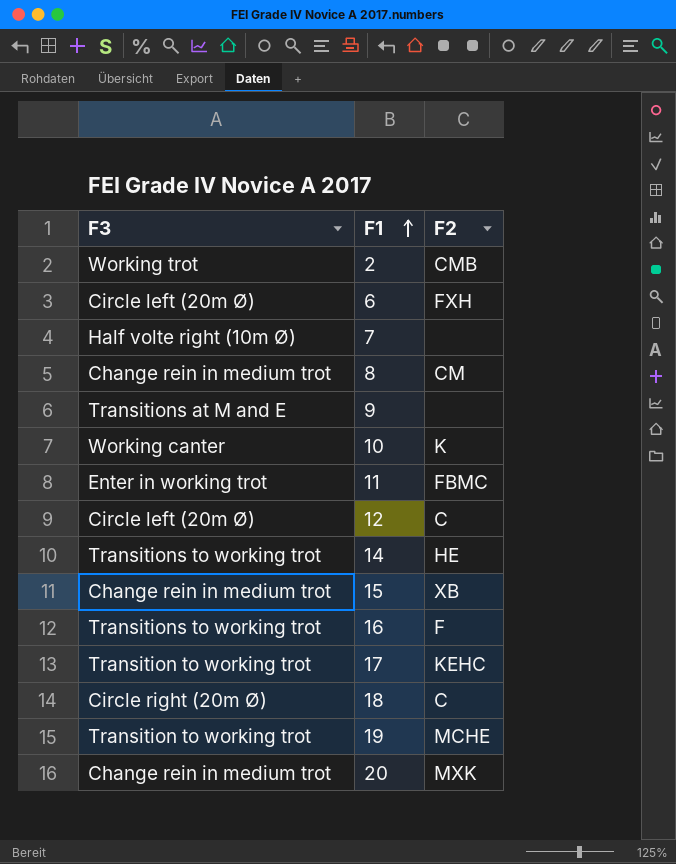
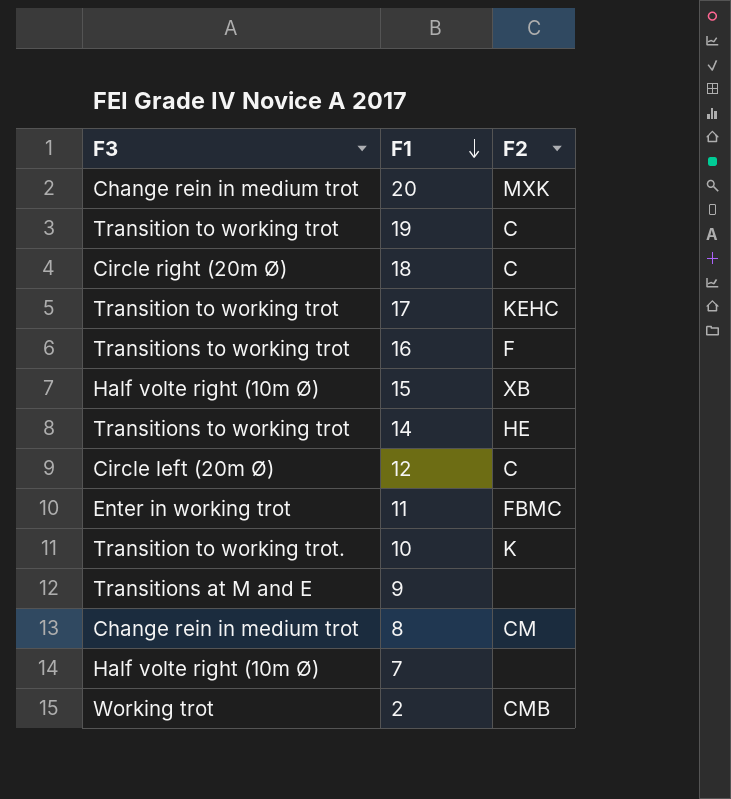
row order: F1 ascending -> F1 descending
row 6: Circle left (20m Ø) | FXH -> none
19 | F2: MCHE -> C
15 | F3: Change rein in medium trot -> Half volte right (10m Ø)
10 | F3: Working canter -> Transition to working trot.

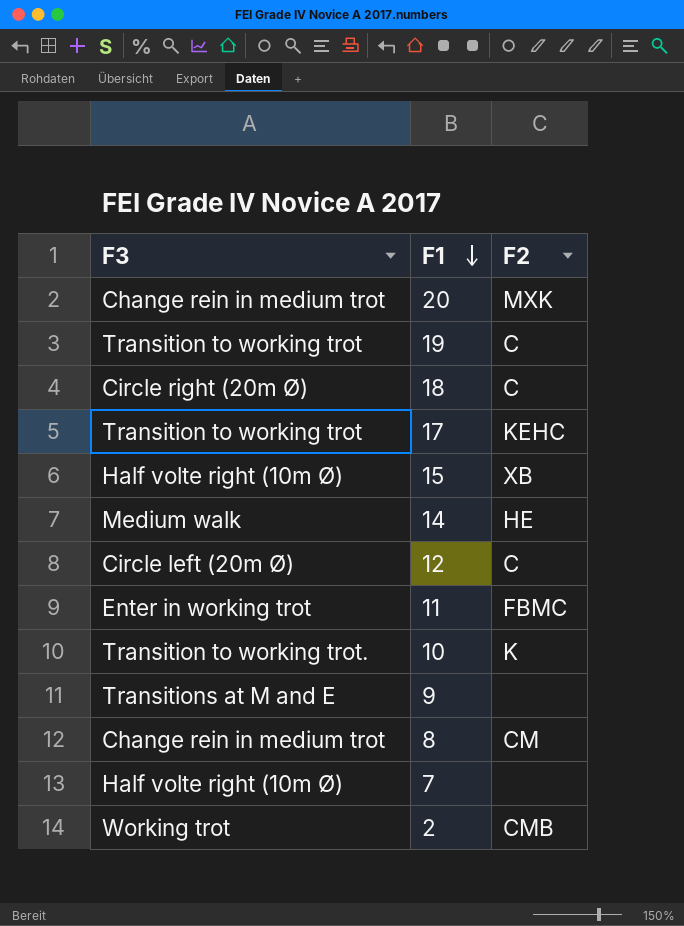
row 16: Transitions to working trot | F -> none
14 | F3: Transitions to working trot -> Medium walk

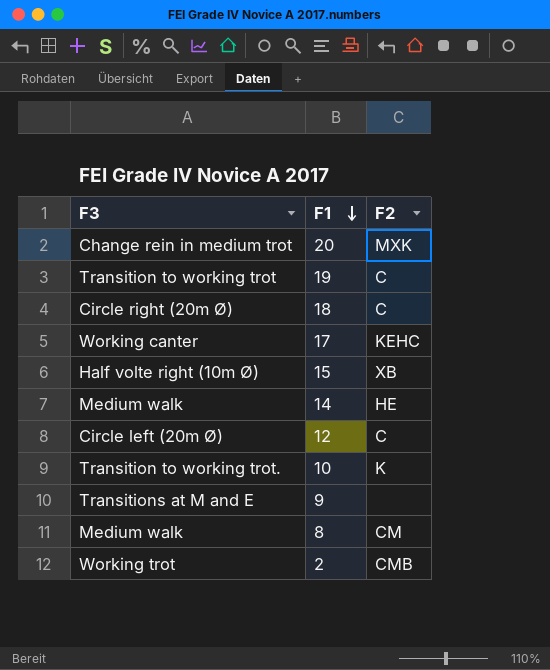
row 11: Enter in working trot | FBMC -> none
row 7: Half volte right (10m Ø) | none -> none
17 | F3: Transition to working trot -> Working canter
8 | F3: Change rein in medium trot -> Medium walk

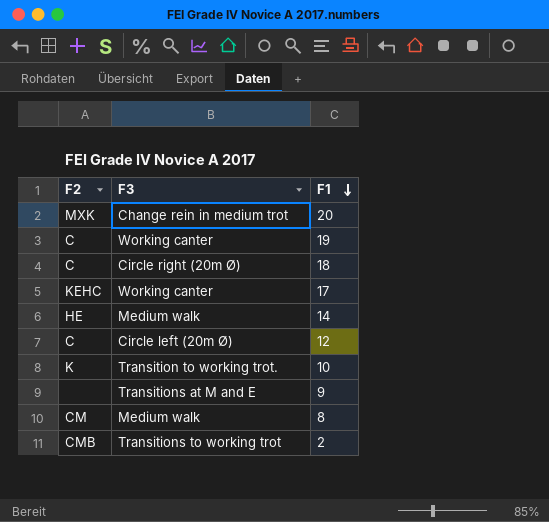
column F2 | position: 3 -> 1
row 15: Half volte right (10m Ø) | XB -> none
19 | F3: Transition to working trot -> Working canter
2 | F3: Working trot -> Transitions to working trot

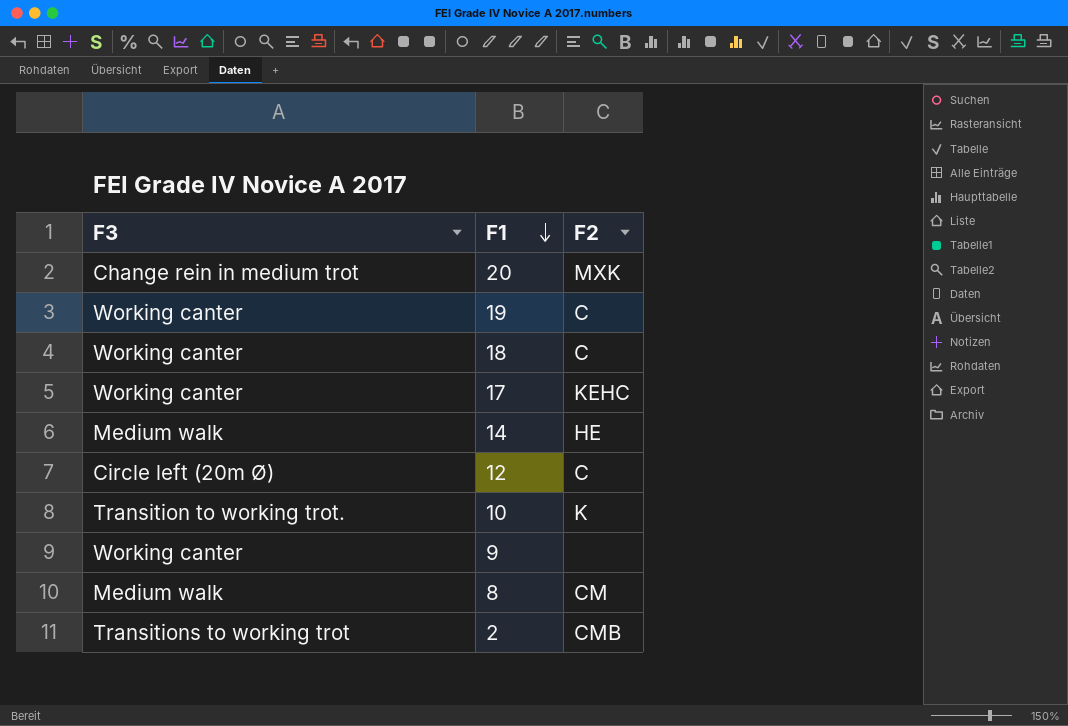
column F2 | position: 1 -> 3
18 | F3: Circle right (20m Ø) -> Working canter
9 | F3: Transitions at M and E -> Working canter

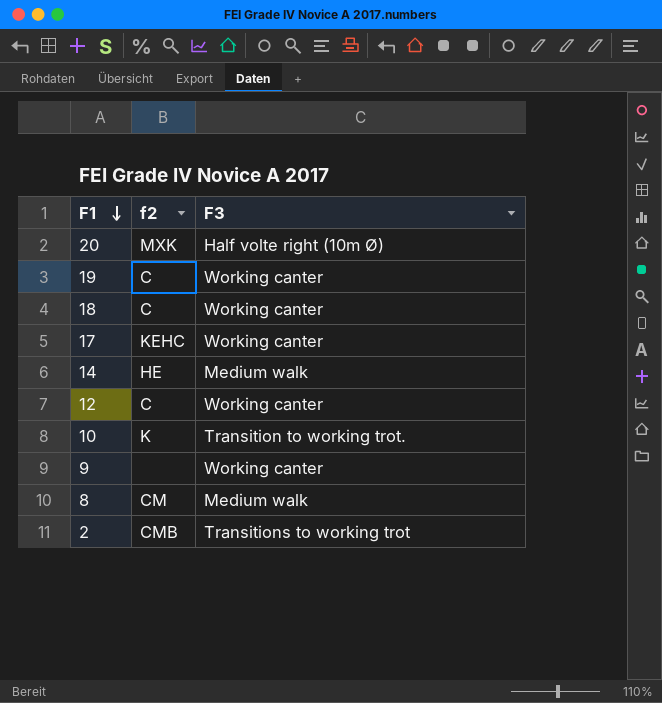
column name: F2 -> f2
column F3 | position: 1 -> 3
20 | F3: Change rein in medium trot -> Half volte right (10m Ø)
12 | F3: Circle left (20m Ø) -> Working canter

